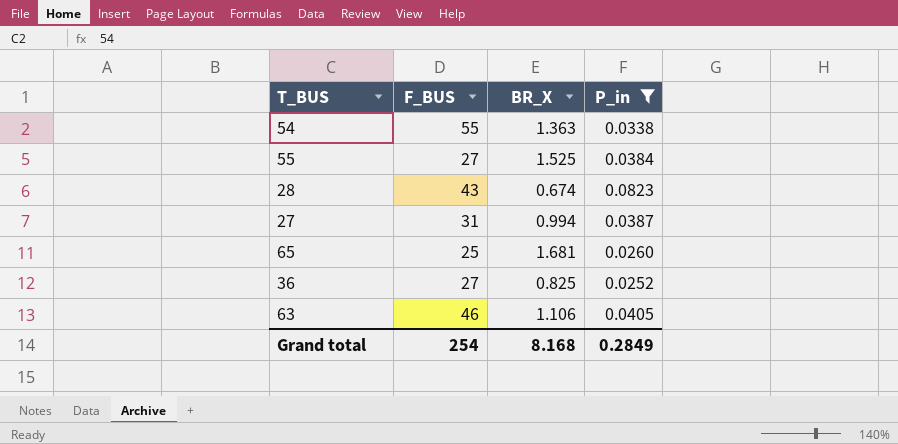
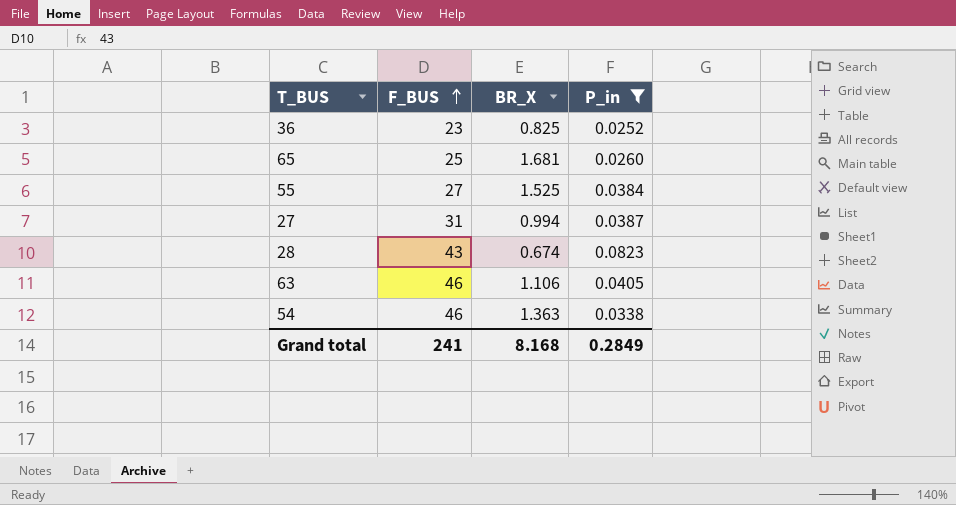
row order: none -> F_BUS ascending
36 | F_BUS: 27 -> 23
54 | F_BUS: 55 -> 46
Grand total | F_BUS: 254 -> 241

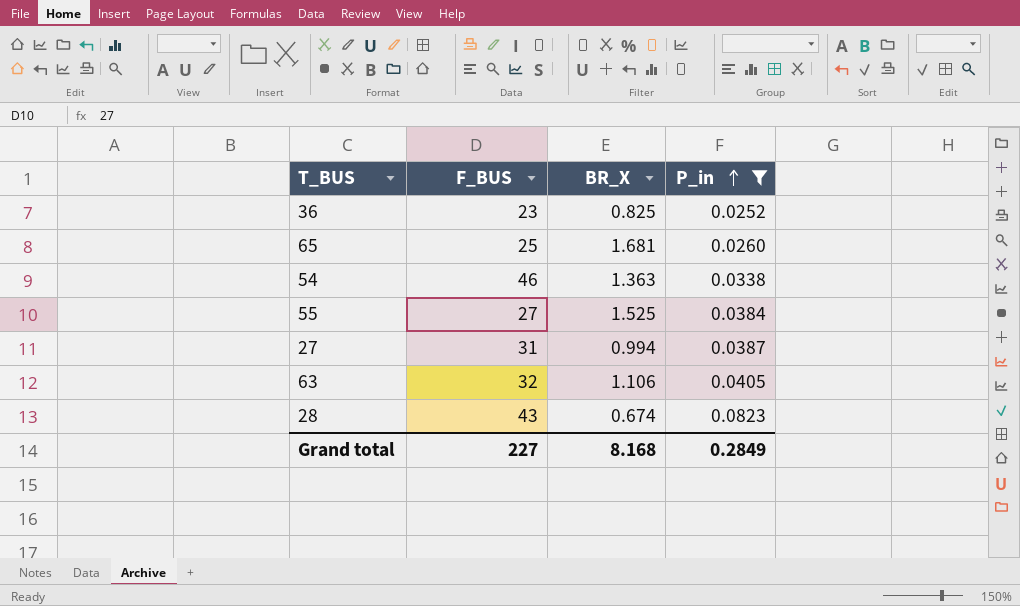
row order: F_BUS ascending -> P_in ascending
63 | F_BUS: 46 -> 32
Grand total | F_BUS: 241 -> 227

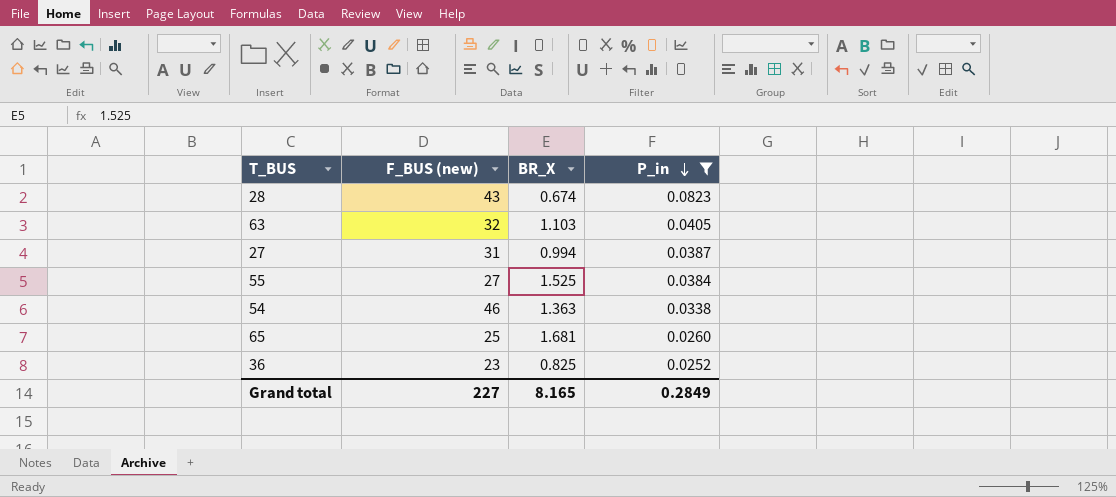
row order: P_in ascending -> P_in descending
column name: F_BUS -> F_BUS (new)
63 | BR_X: 1.106 -> 1.103
Grand total | BR_X: 8.168 -> 8.165

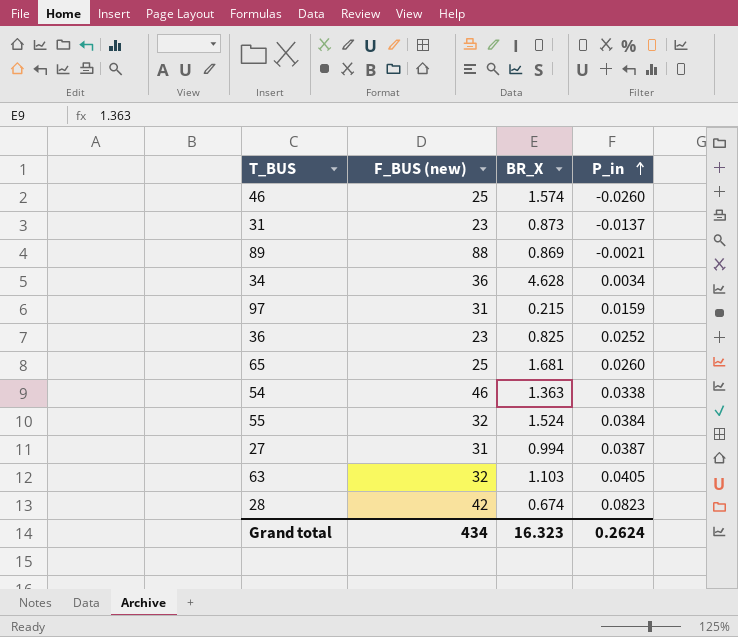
filter: P_in >= 0.0252 -> none
row order: P_in descending -> P_in ascending
55 | F_BUS (new): 27 -> 32
55 | BR_X: 1.525 -> 1.524
28 | F_BUS (new): 43 -> 42
Grand total | F_BUS (new): 227 -> 434
Grand total | BR_X: 8.165 -> 16.323
Grand total | P_in: 0.2849 -> 0.2624

